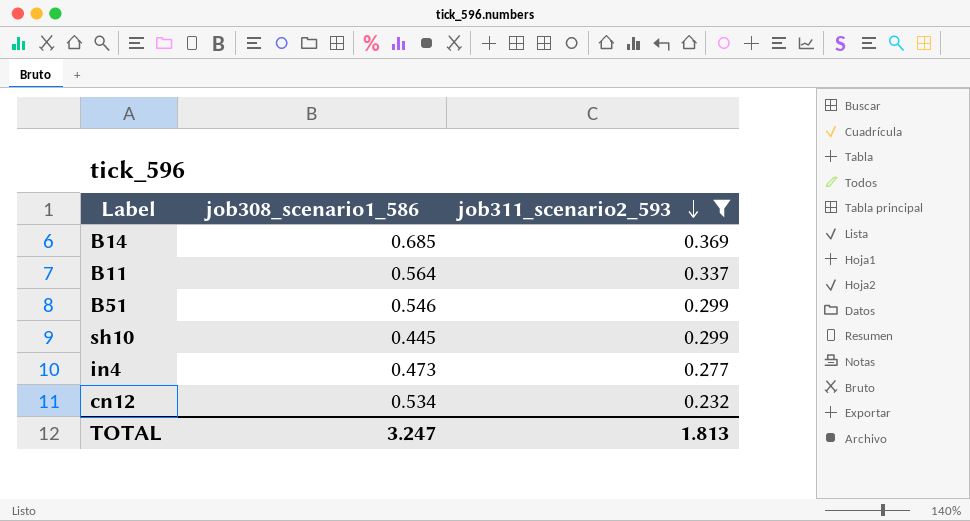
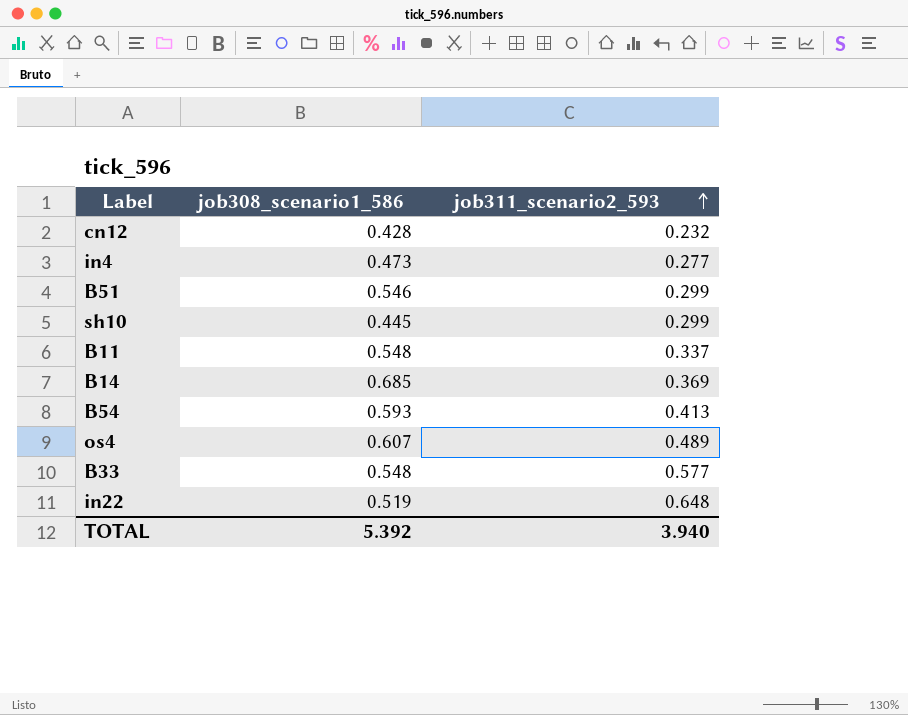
filter: job311_scenario2_593 <= 0.369 -> none
row order: job311_scenario2_593 descending -> job311_scenario2_593 ascending
cn12 | job308_scenario1_586: 0.534 -> 0.428
B11 | job308_scenario1_586: 0.564 -> 0.548
TOTAL | job308_scenario1_586: 3.247 -> 5.392
TOTAL | job311_scenario2_593: 1.813 -> 3.940

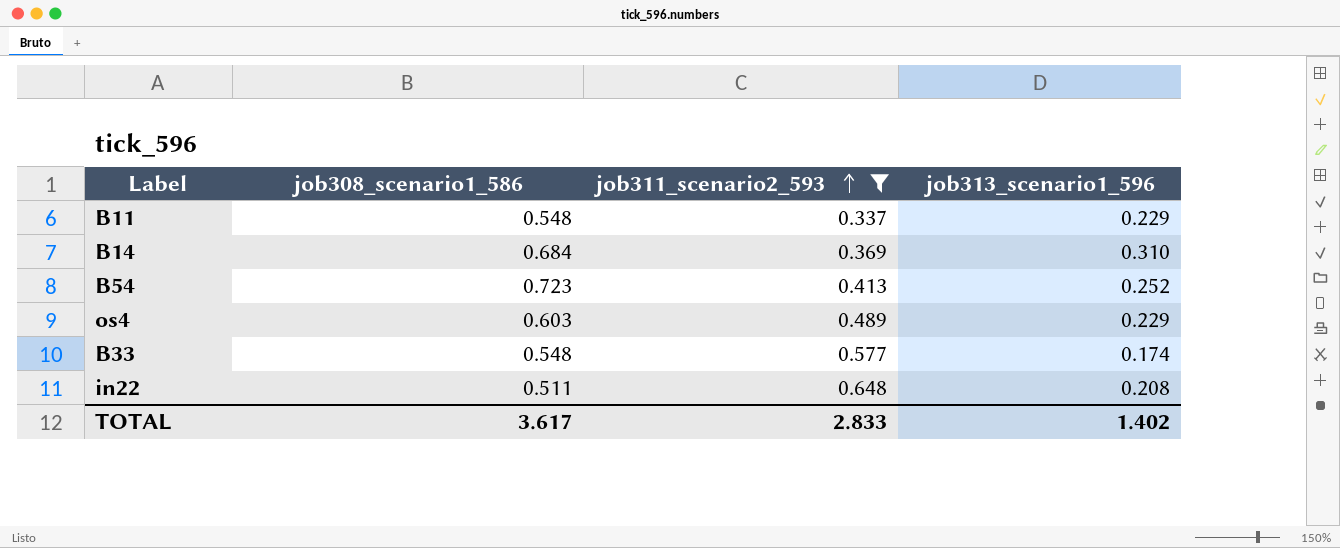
filter: none -> job311_scenario2_593 >= 0.337
column job313_scenario1_596 | position: none -> 4
B14 | job308_scenario1_586: 0.685 -> 0.684
B54 | job308_scenario1_586: 0.593 -> 0.723
os4 | job308_scenario1_586: 0.607 -> 0.603
in22 | job308_scenario1_586: 0.519 -> 0.511
TOTAL | job308_scenario1_586: 5.392 -> 3.617
TOTAL | job311_scenario2_593: 3.940 -> 2.833

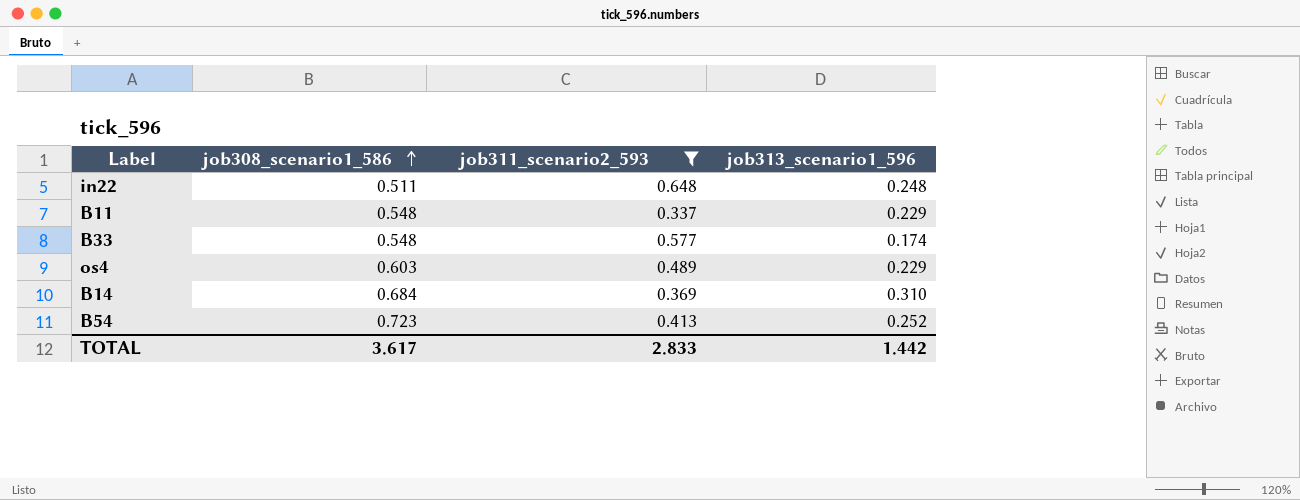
row order: job311_scenario2_593 ascending -> job308_scenario1_586 ascending
in22 | job313_scenario1_596: 0.208 -> 0.248
TOTAL | job313_scenario1_596: 1.402 -> 1.442

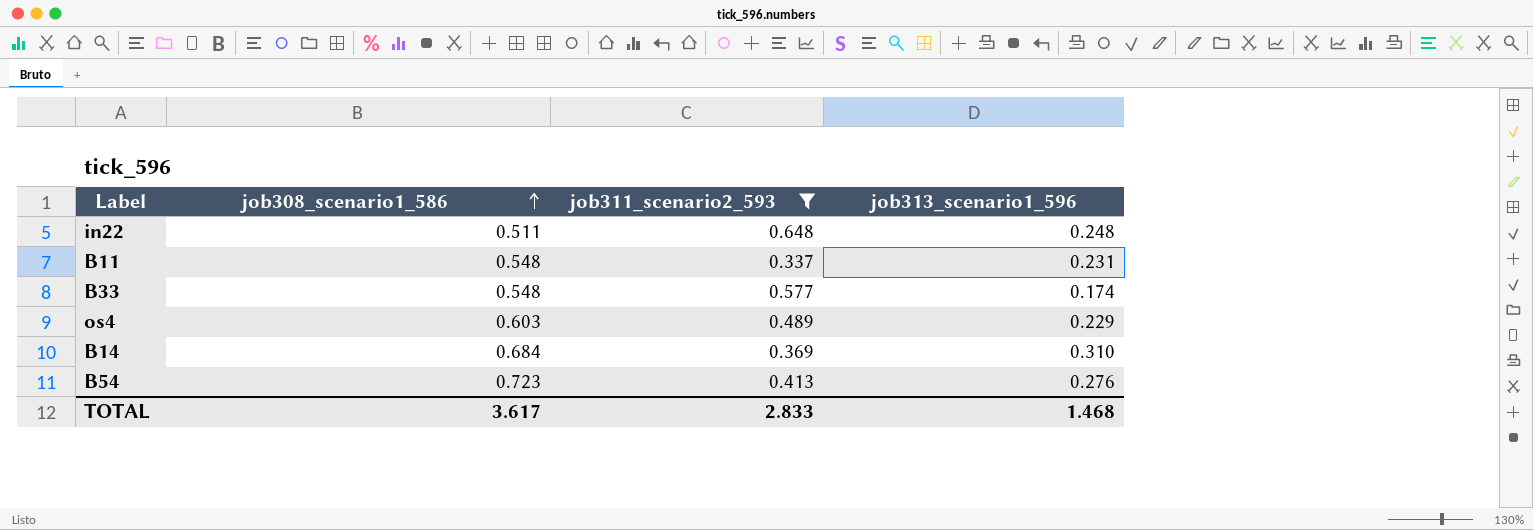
B11 | job313_scenario1_596: 0.229 -> 0.231
B54 | job313_scenario1_596: 0.252 -> 0.276
TOTAL | job313_scenario1_596: 1.442 -> 1.468

